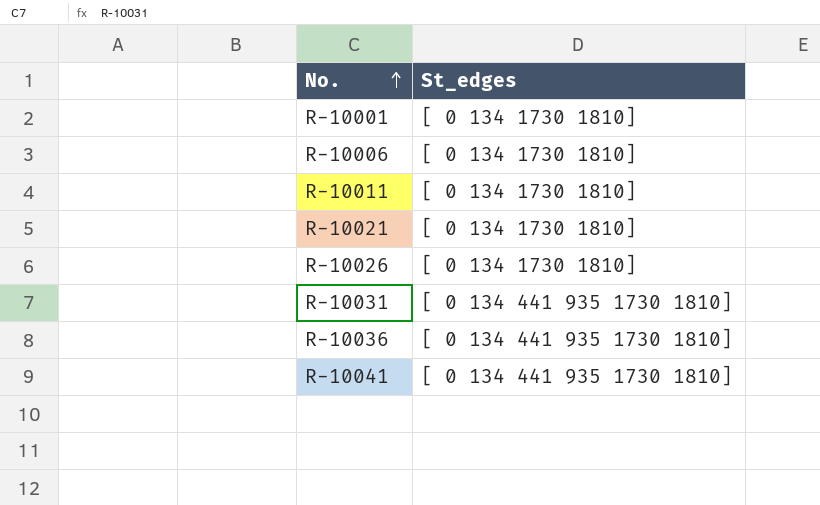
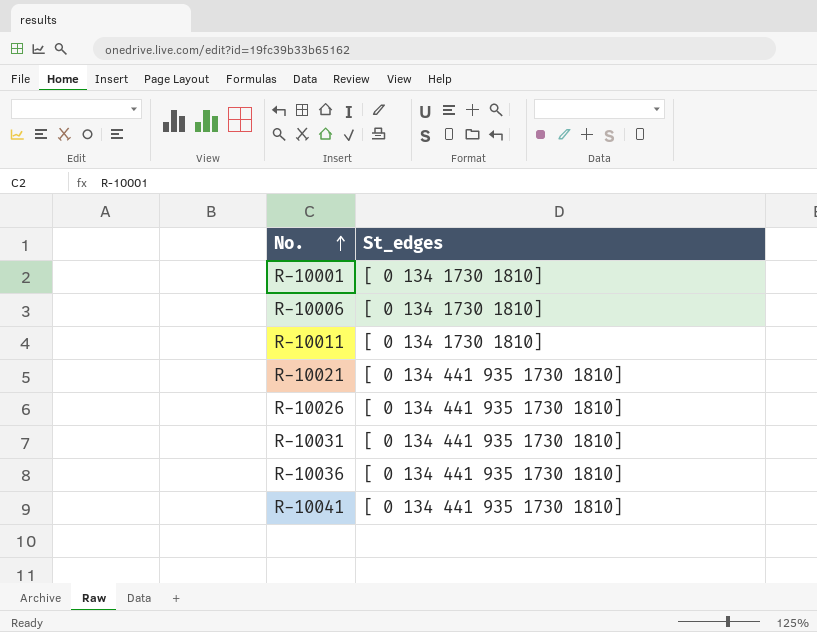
R-10021 | St_edges: [ 0 134 1730 1810] -> [ 0 134 441 935 1730 1810]
R-10026 | St_edges: [ 0 134 1730 1810] -> [ 0 134 441 935 1730 1810]

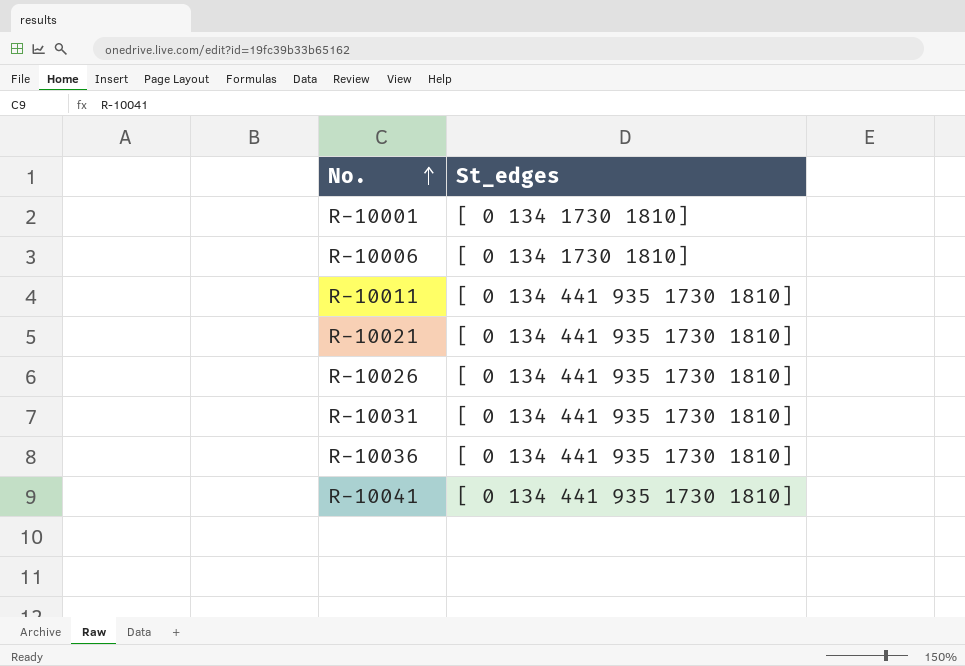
R-10011 | St_edges: [ 0 134 1730 1810] -> [ 0 134 441 935 1730 1810]

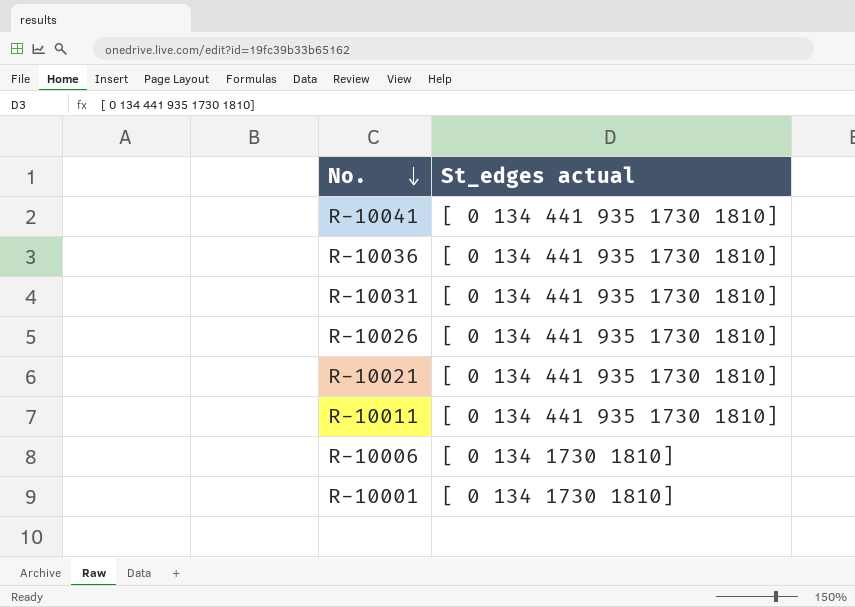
row order: No. ascending -> No. descending
column name: St_edges -> St_edges actual

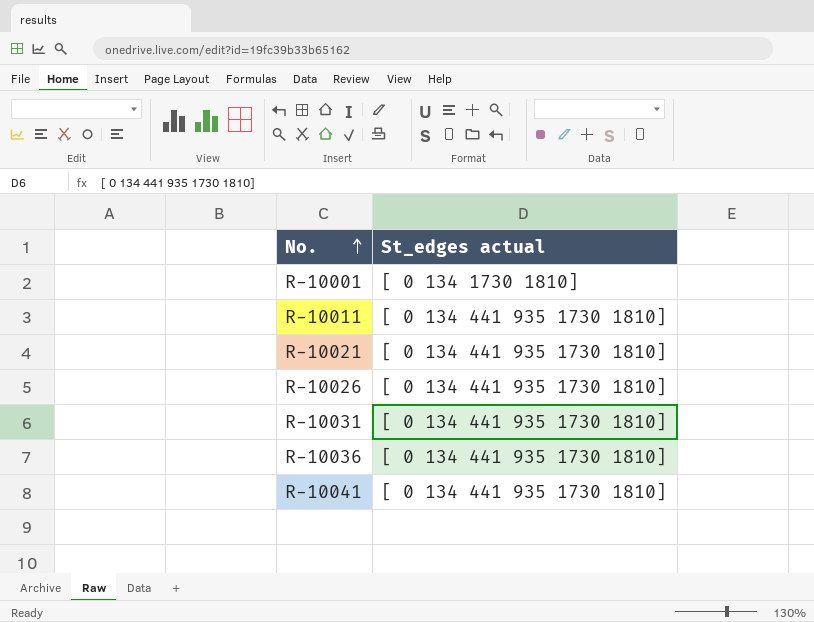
row order: No. descending -> No. ascending
row R-10006: [ 0 134 1730 1810] -> none

